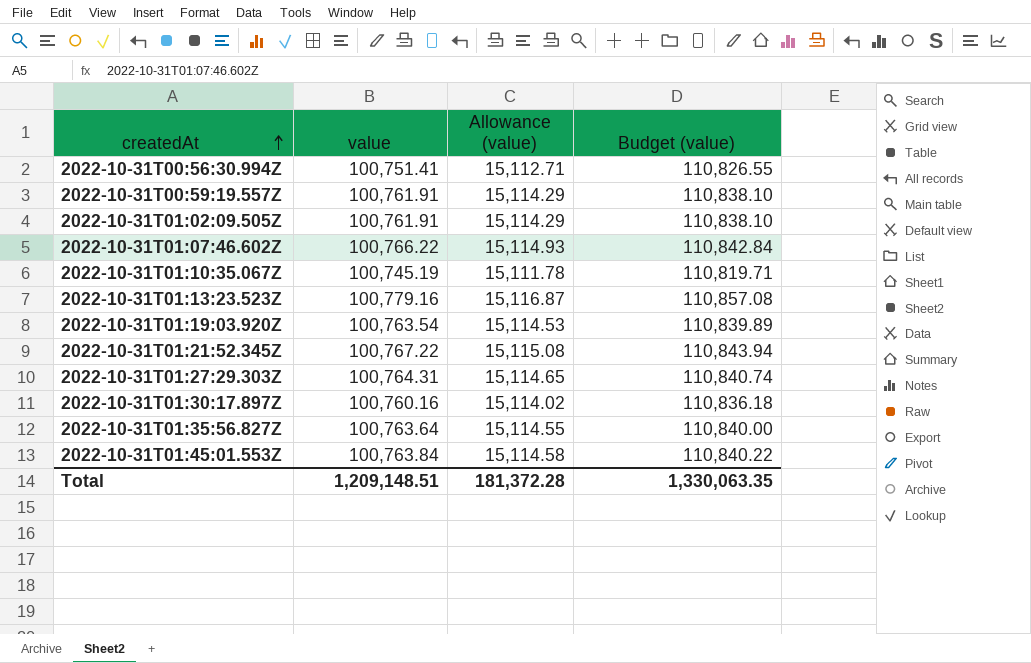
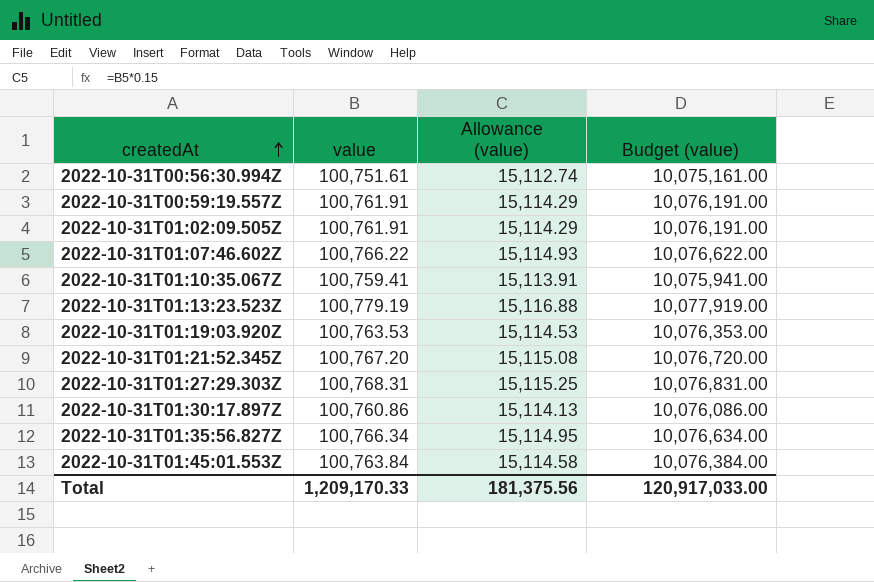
column Budget (value) | formula: [value] * 1.1 -> [value] * 100
2022-10-31T00:56:30.994Z | value: 100,751.41 -> 100,751.61
2022-10-31T00:56:30.994Z | Allowance (value): 15,112.71 -> 15,112.74
2022-10-31T01:10:35.067Z | value: 100,745.19 -> 100,759.41
2022-10-31T01:10:35.067Z | Allowance (value): 15,111.78 -> 15,113.91
2022-10-31T01:13:23.523Z | value: 100,779.16 -> 100,779.19
2022-10-31T01:13:23.523Z | Allowance (value): 15,116.87 -> 15,116.88
2022-10-31T01:19:03.920Z | value: 100,763.54 -> 100,763.53
2022-10-31T01:21:52.345Z | value: 100,767.22 -> 100,767.20
2022-10-31T01:27:29.303Z | value: 100,764.31 -> 100,768.31
2022-10-31T01:27:29.303Z | Allowance (value): 15,114.65 -> 15,115.25
2022-10-31T01:30:17.897Z | value: 100,760.16 -> 100,760.86
2022-10-31T01:30:17.897Z | Allowance (value): 15,114.02 -> 15,114.13
2022-10-31T01:35:56.827Z | value: 100,763.64 -> 100,766.34
2022-10-31T01:35:56.827Z | Allowance (value): 15,114.55 -> 15,114.95
Total | value: 1,209,148.51 -> 1,209,170.33
Total | Allowance (value): 181,372.28 -> 181,375.56
Total | Budget (value): 1,330,063.35 -> 120,917,033.00

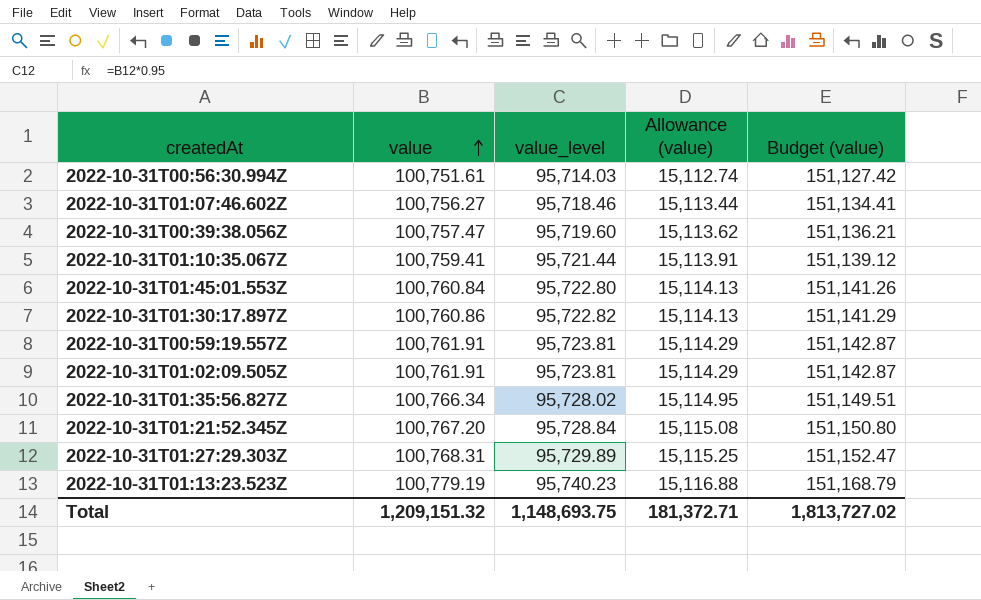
row order: createdAt ascending -> value ascending
column value_level | formula: none -> [value] * 0.95
column Budget (value) | formula: [value] * 100 -> [value] * 1.5
row 2022-10-31T01:19:03.920Z: 100,763.53 | 15,114.53 | 10,076,353.00 -> none
2022-10-31T01:07:46.602Z | value: 100,766.22 -> 100,756.27
2022-10-31T01:07:46.602Z | Allowance (value): 15,114.93 -> 15,113.44
row 2022-10-31T00:39:38.056Z: none -> 100,757.47 | 95,719.60 | 15,113.62 | 151,136.21
2022-10-31T01:45:01.553Z | value: 100,763.84 -> 100,760.84
2022-10-31T01:45:01.553Z | Allowance (value): 15,114.58 -> 15,114.13
Total | value: 1,209,170.33 -> 1,209,151.32
Total | Allowance (value): 181,375.56 -> 181,372.71
Total | Budget (value): 120,917,033.00 -> 1,813,727.02

